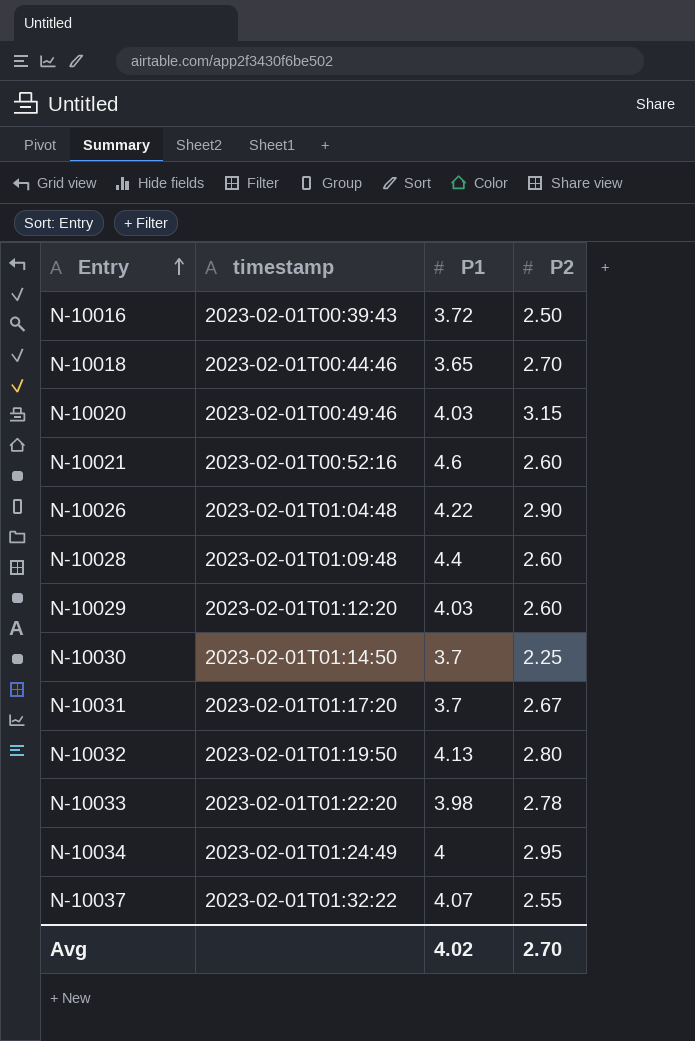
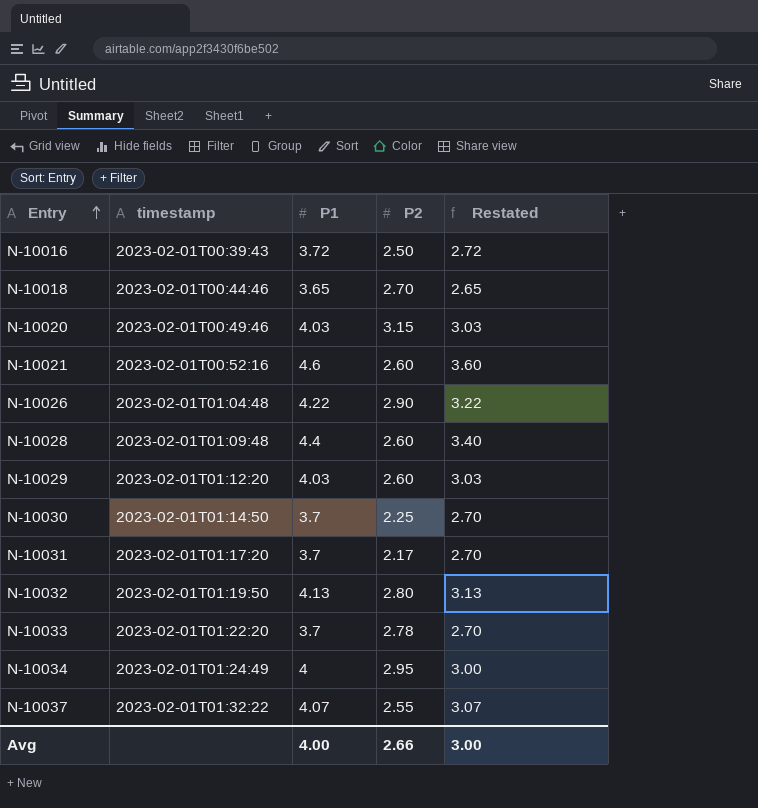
column Restated | formula: none -> [P1] - 1
N-10031 | P2: 2.67 -> 2.17
N-10033 | P1: 3.98 -> 3.7
Avg | P1: 4.02 -> 4.00
Avg | P2: 2.70 -> 2.66

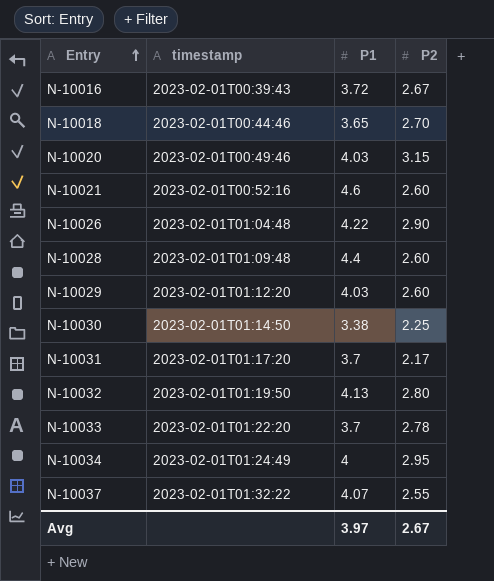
column Restated | formula: [P1] - 1 -> none
N-10016 | P2: 2.50 -> 2.67
N-10030 | P1: 3.7 -> 3.38
Avg | P1: 4.00 -> 3.97
Avg | P2: 2.66 -> 2.67

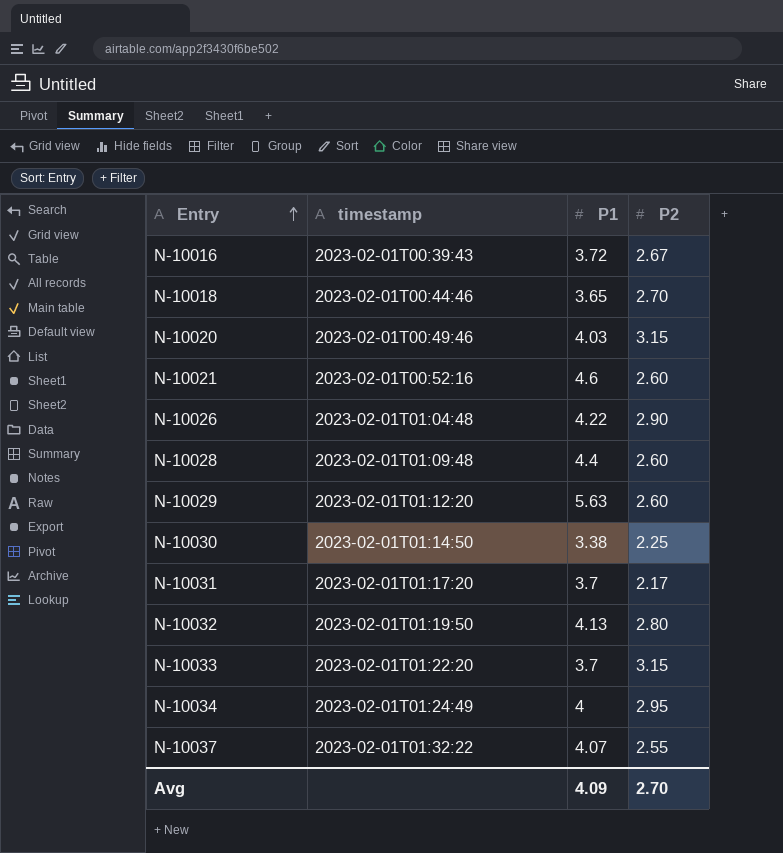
N-10029 | P1: 4.03 -> 5.63
N-10033 | P2: 2.78 -> 3.15
Avg | P1: 3.97 -> 4.09
Avg | P2: 2.67 -> 2.70

